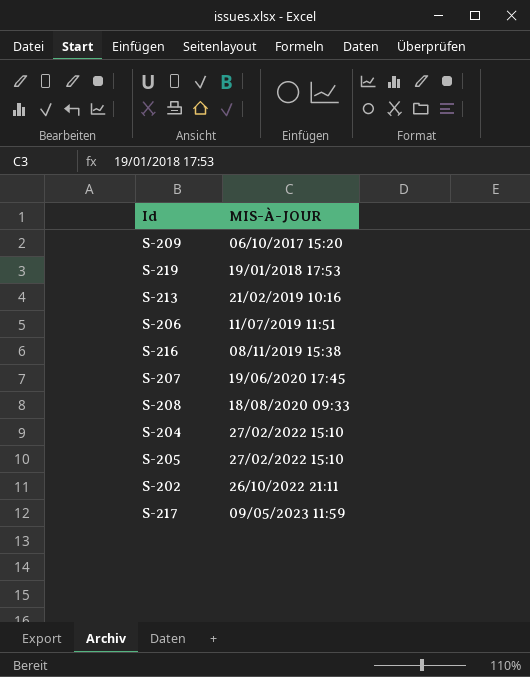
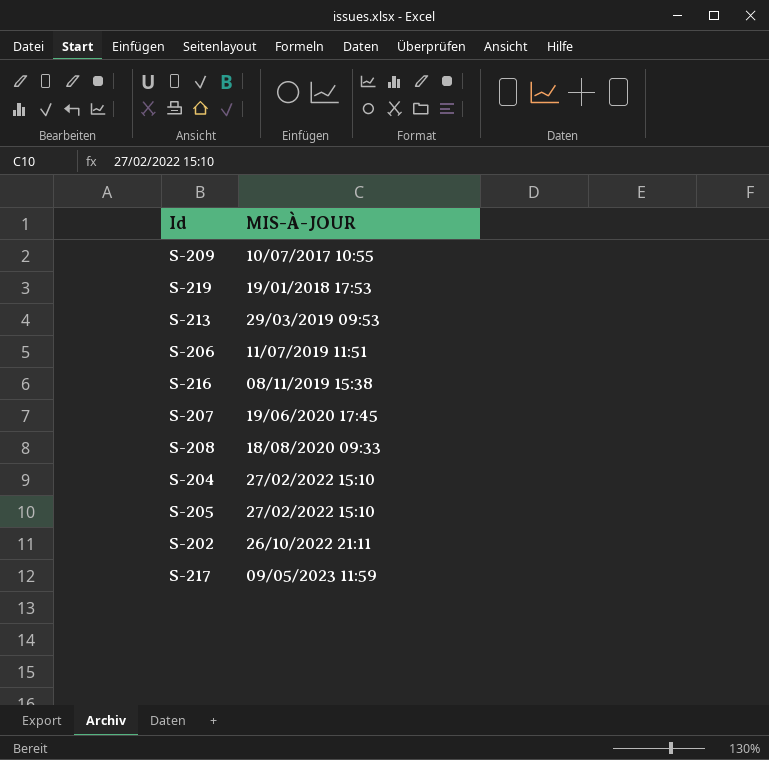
S-209 | MIS-À-JOUR: 06/10/2017 15:20 -> 10/07/2017 10:55
S-213 | MIS-À-JOUR: 21/02/2019 10:16 -> 29/03/2019 09:53

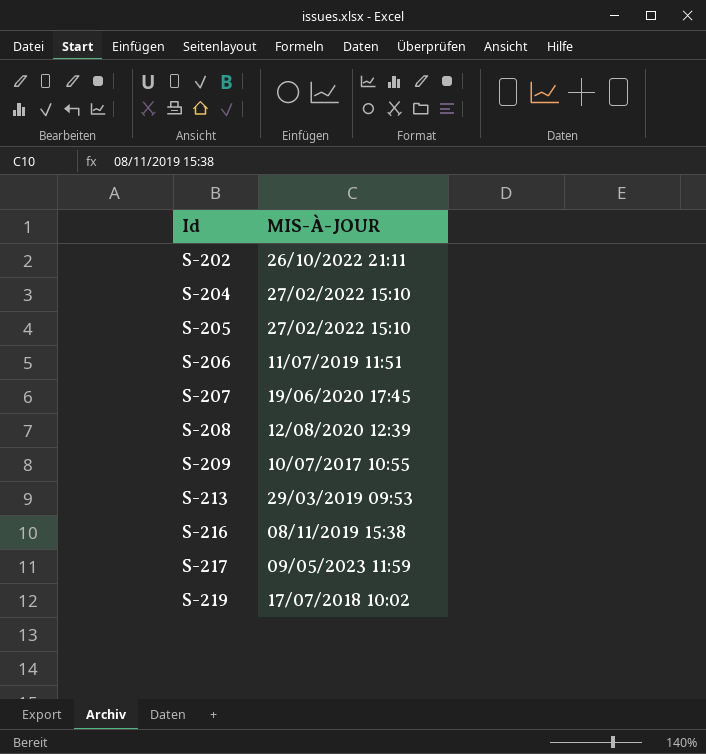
row order: MIS-À-JOUR ascending -> Id ascending
S-208 | MIS-À-JOUR: 18/08/2020 09:33 -> 12/08/2020 12:39
S-219 | MIS-À-JOUR: 19/01/2018 17:53 -> 17/07/2018 10:02

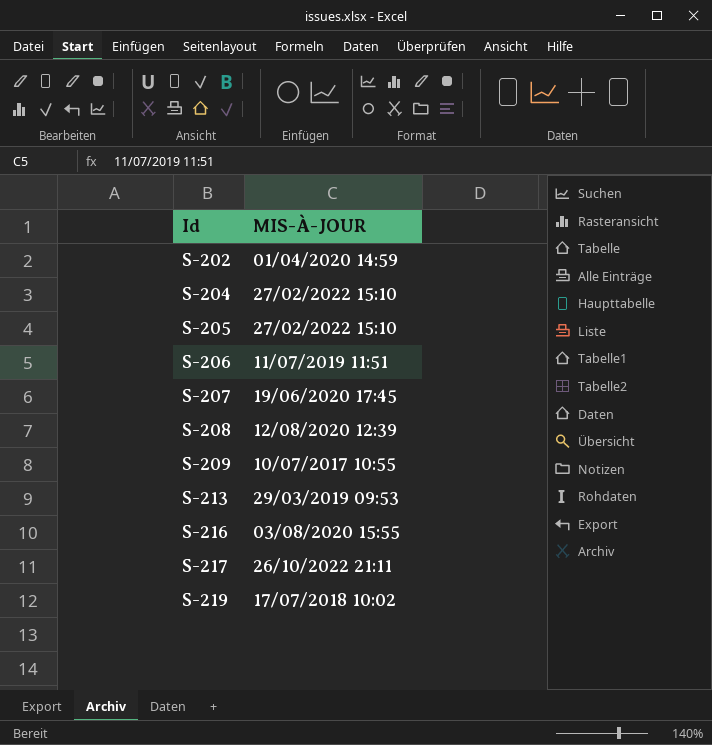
S-202 | MIS-À-JOUR: 26/10/2022 21:11 -> 01/04/2020 14:59
S-216 | MIS-À-JOUR: 08/11/2019 15:38 -> 03/08/2020 15:55
S-217 | MIS-À-JOUR: 09/05/2023 11:59 -> 26/10/2022 21:11

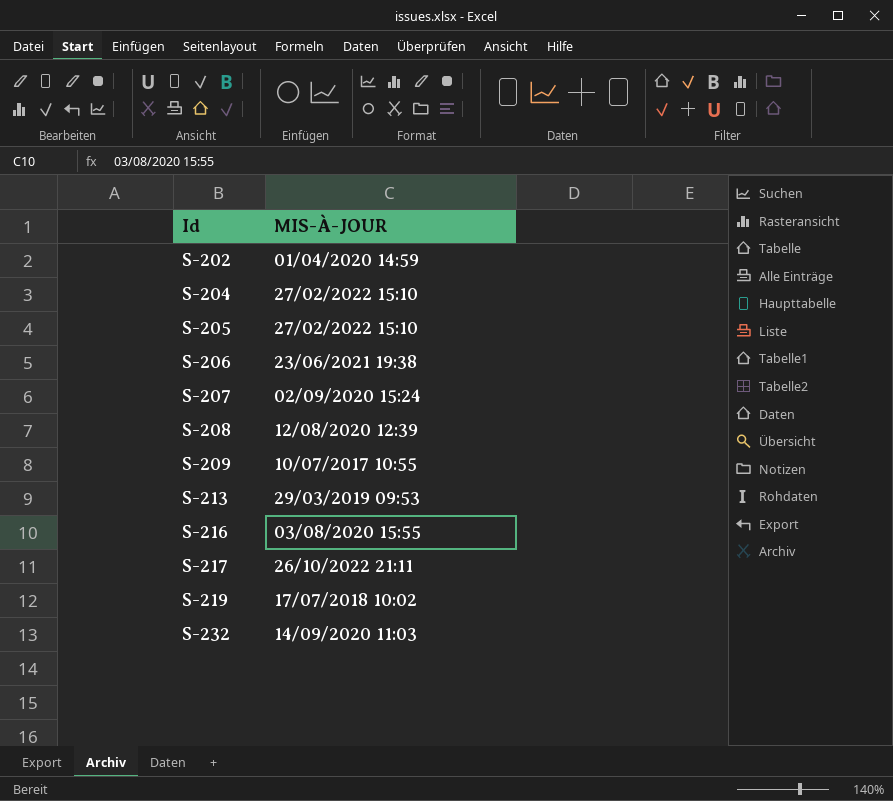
S-206 | MIS-À-JOUR: 11/07/2019 11:51 -> 23/06/2021 19:38
S-207 | MIS-À-JOUR: 19/06/2020 17:45 -> 02/09/2020 15:24
row S-232: none -> 14/09/2020 11:03

